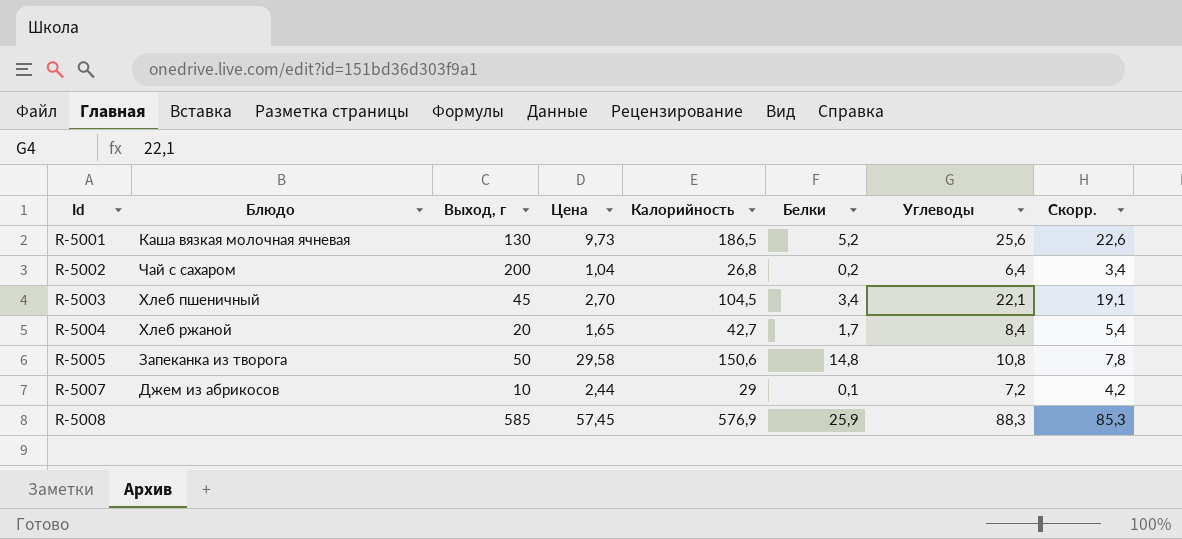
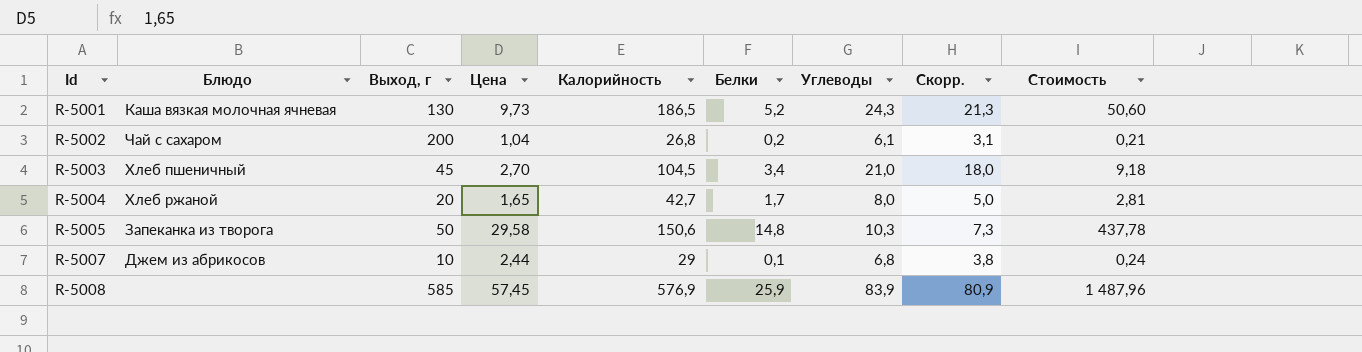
column Стоимость | formula: none -> [Цена] * [Белки]
R-5001 | Углеводы: 25,6 -> 24,3
R-5001 | Скорр.: 22,6 -> 21,3
R-5002 | Углеводы: 6,4 -> 6,1
R-5002 | Скорр.: 3,4 -> 3,1
R-5003 | Углеводы: 22,1 -> 21,0
R-5003 | Скорр.: 19,1 -> 18,0
R-5004 | Углеводы: 8,4 -> 8,0
R-5004 | Скорр.: 5,4 -> 5,0
R-5005 | Углеводы: 10,8 -> 10,3
R-5005 | Скорр.: 7,8 -> 7,3
R-5007 | Углеводы: 7,2 -> 6,8
R-5007 | Скорр.: 4,2 -> 3,8
R-5008 | Углеводы: 88,3 -> 83,9
R-5008 | Скорр.: 85,3 -> 80,9

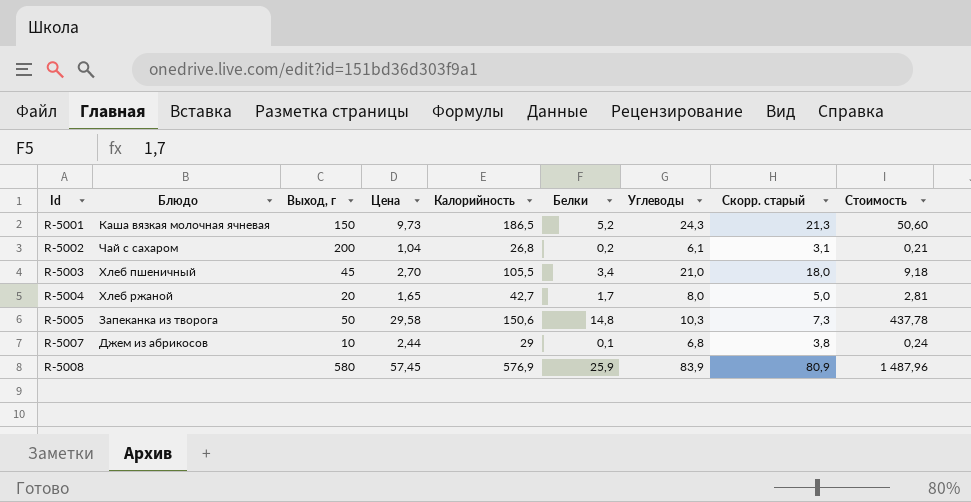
column name: Скорр. -> Скорр. старый
R-5001 | Выход, г: 130 -> 150
R-5003 | Калорийность: 104,5 -> 105,5
R-5008 | Выход, г: 585 -> 580

